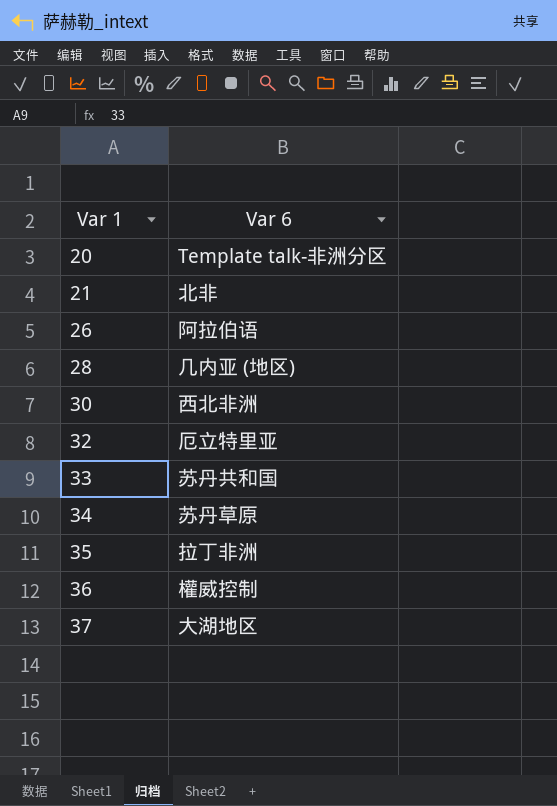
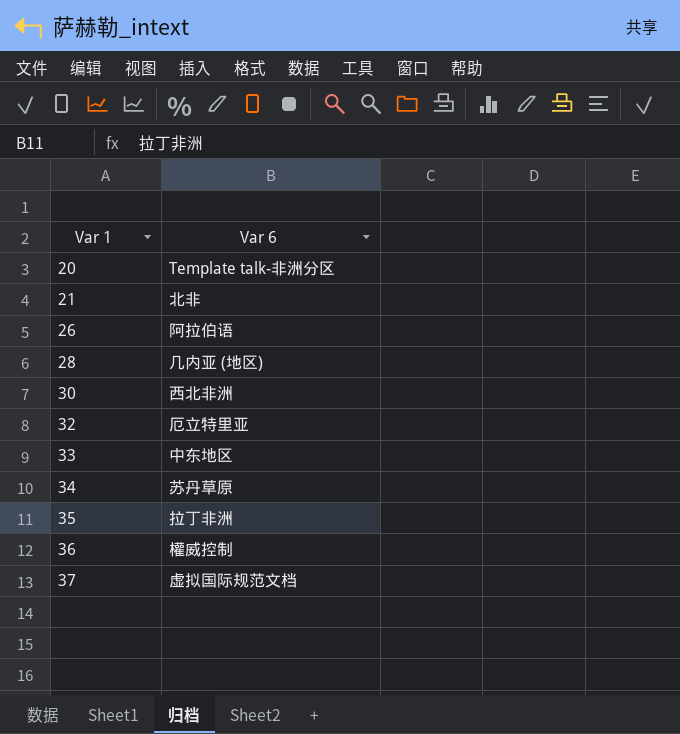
33 | Var 6: 苏丹共和国 -> 中东地区
37 | Var 6: 大湖地区 -> 虚拟国际规范文档

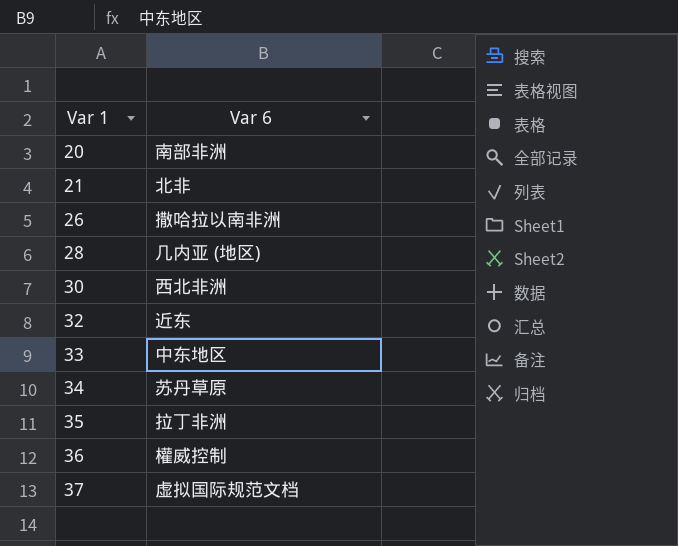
20 | Var 6: Template talk-非洲分区 -> 南部非洲
26 | Var 6: 阿拉伯语 -> 撒哈拉以南非洲
32 | Var 6: 厄立特里亚 -> 近东

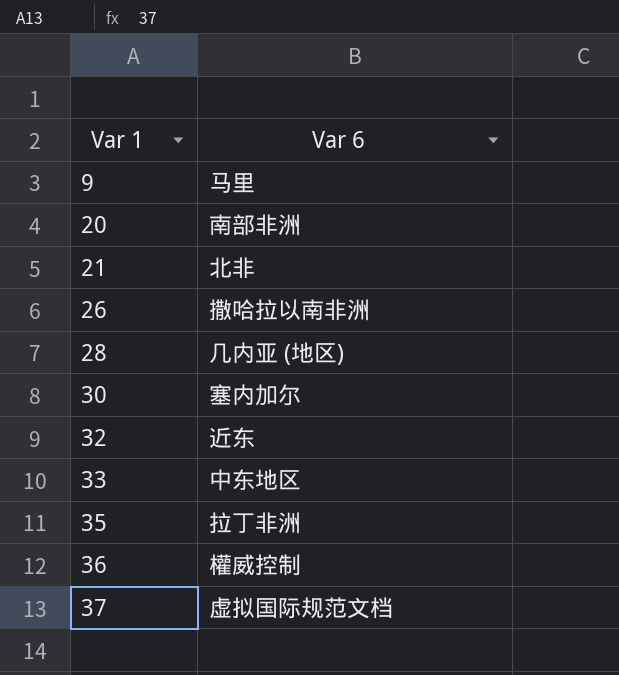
row 34: 苏丹草原 -> none
row 9: none -> 马里
30 | Var 6: 西北非洲 -> 塞内加尔

